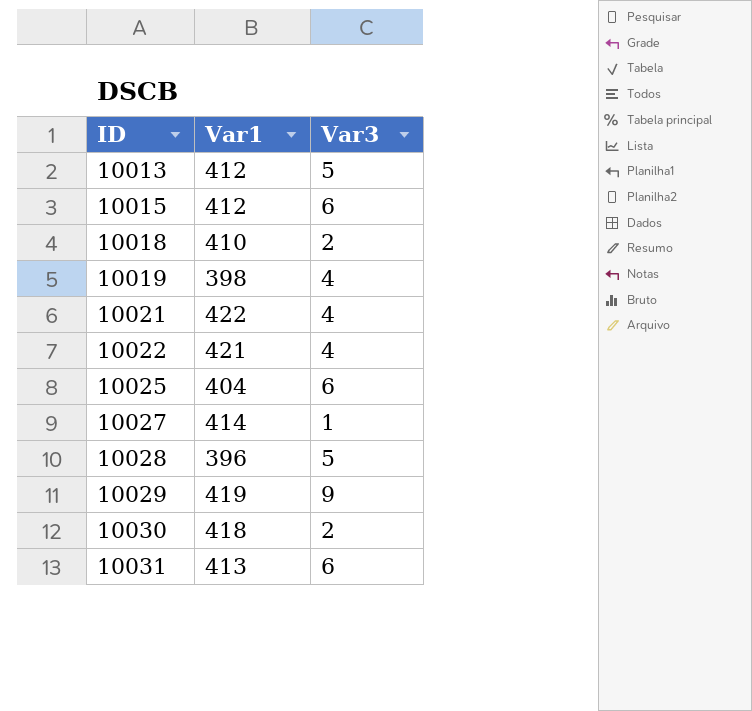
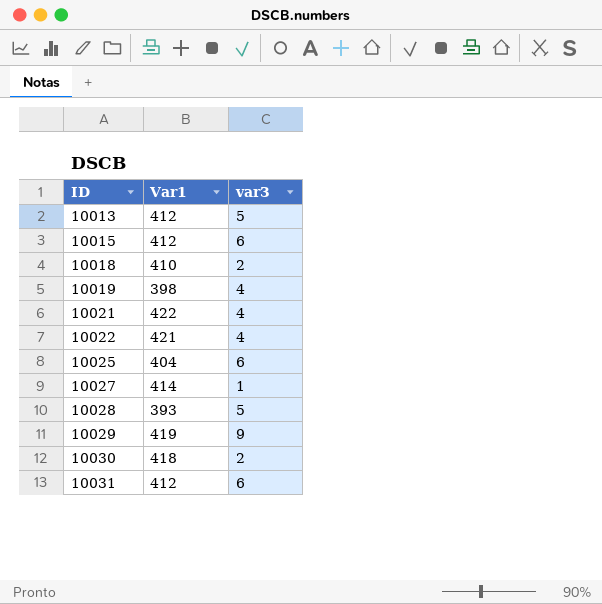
column name: Var3 -> var3
10028 | Var1: 396 -> 393
10031 | Var1: 413 -> 412

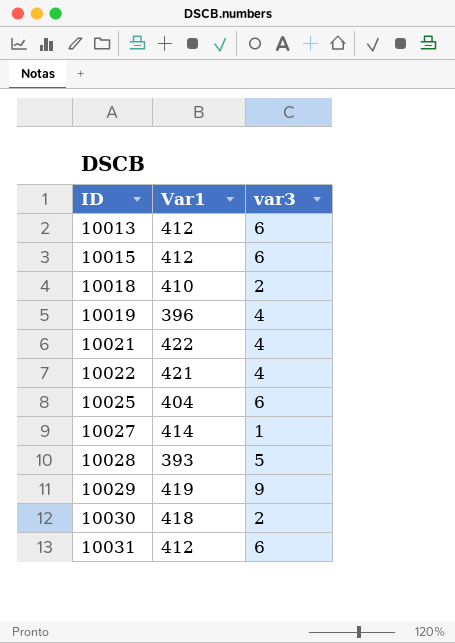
10013 | var3: 5 -> 6
10019 | Var1: 398 -> 396

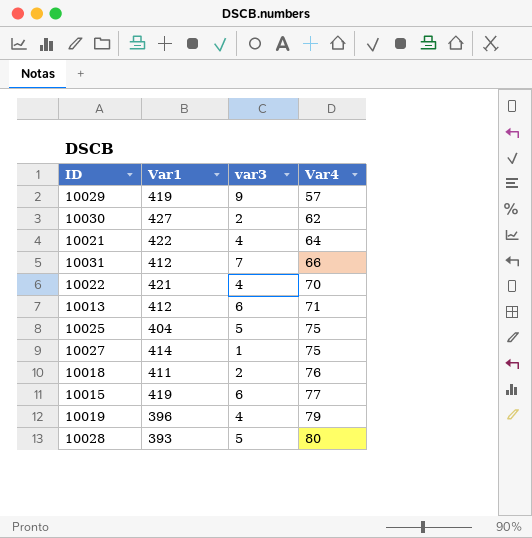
row order: ID ascending -> Var4 ascending
column Var4 | position: none -> 4
10030 | Var1: 418 -> 427
10031 | var3: 6 -> 7
10025 | var3: 6 -> 5
10018 | Var1: 410 -> 411
10015 | Var1: 412 -> 419

